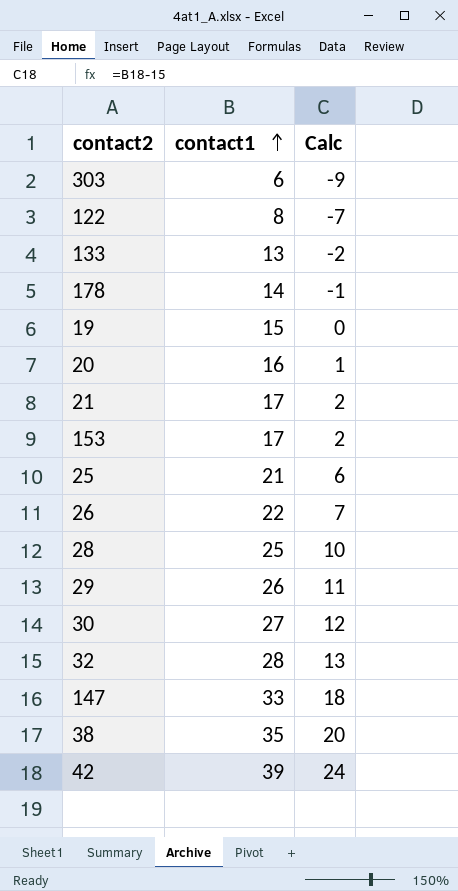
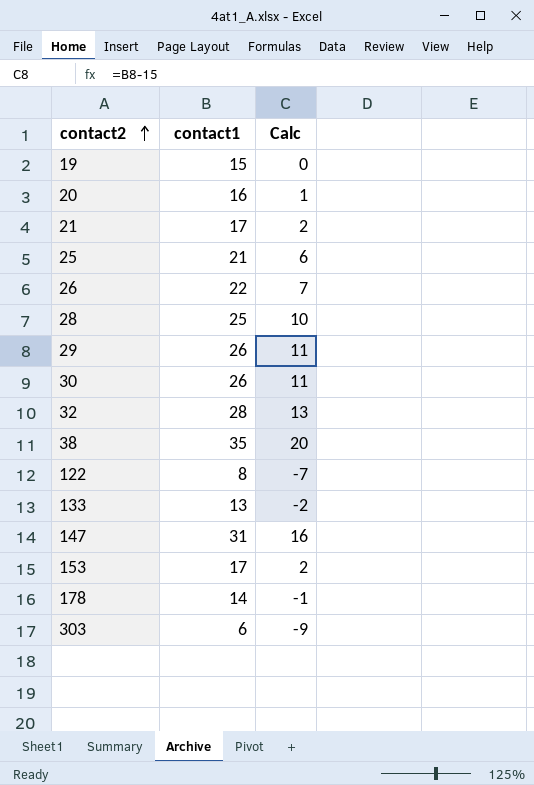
row order: contact1 ascending -> contact2 ascending
row 42: 39 | 24 -> none
30 | contact1: 27 -> 26
30 | Calc: 12 -> 11
147 | contact1: 33 -> 31
147 | Calc: 18 -> 16

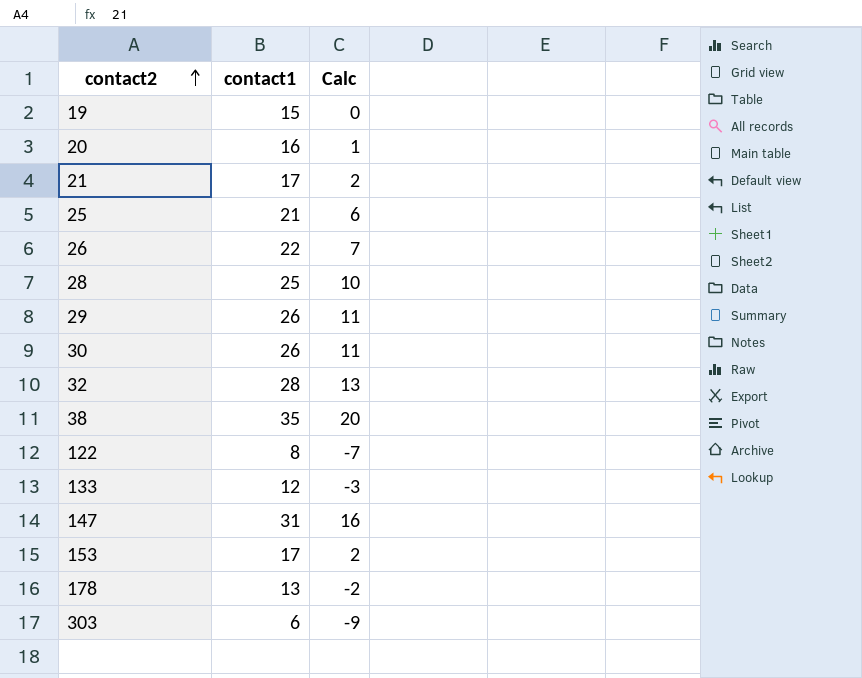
133 | contact1: 13 -> 12
133 | Calc: -2 -> -3
178 | contact1: 14 -> 13
178 | Calc: -1 -> -2

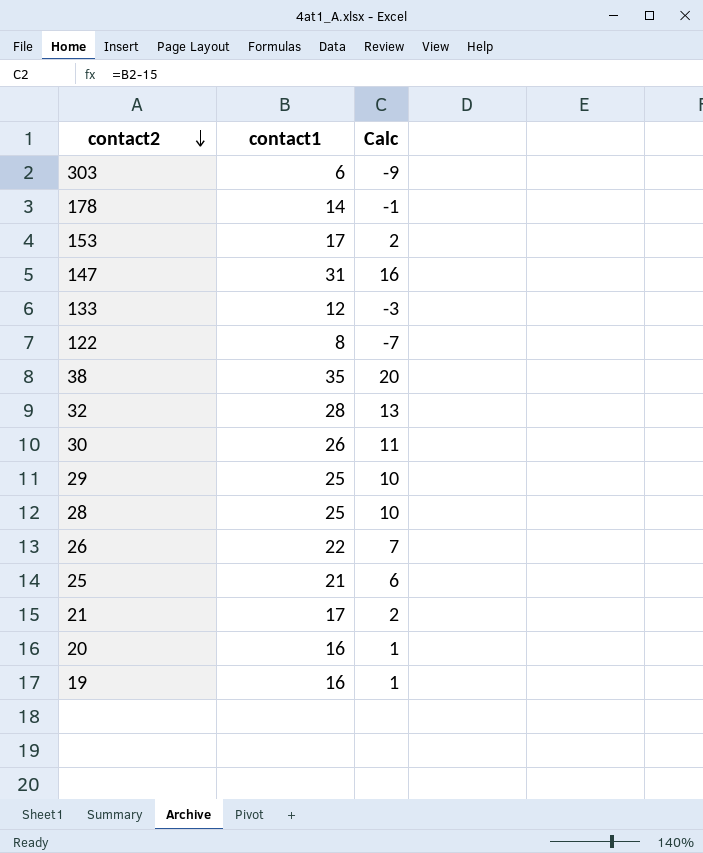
row order: contact2 ascending -> contact2 descending
178 | contact1: 13 -> 14
178 | Calc: -2 -> -1
29 | contact1: 26 -> 25
29 | Calc: 11 -> 10
19 | contact1: 15 -> 16
19 | Calc: 0 -> 1

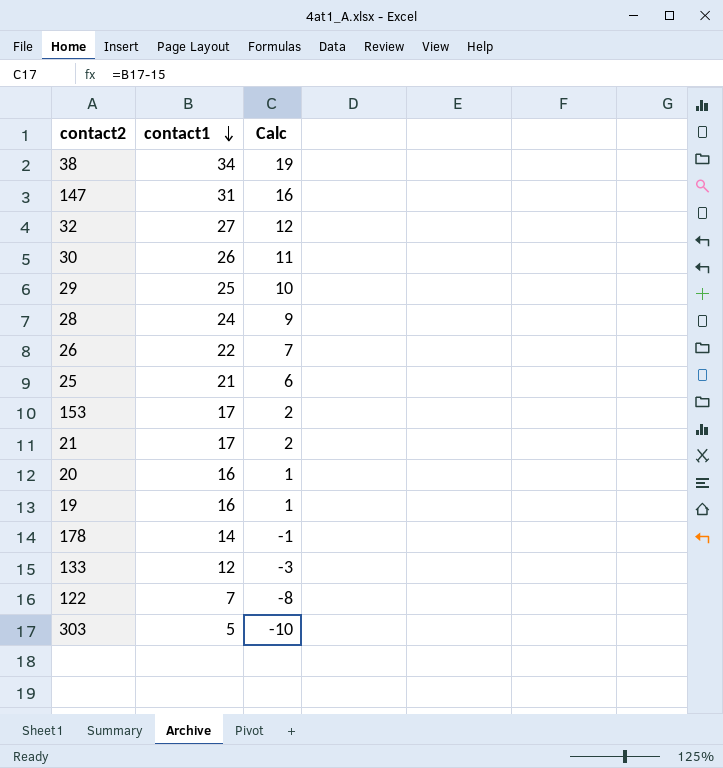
row order: contact2 descending -> contact1 descending
38 | contact1: 35 -> 34
38 | Calc: 20 -> 19
32 | contact1: 28 -> 27
32 | Calc: 13 -> 12
28 | contact1: 25 -> 24
28 | Calc: 10 -> 9
122 | contact1: 8 -> 7
122 | Calc: -7 -> -8
303 | contact1: 6 -> 5
303 | Calc: -9 -> -10

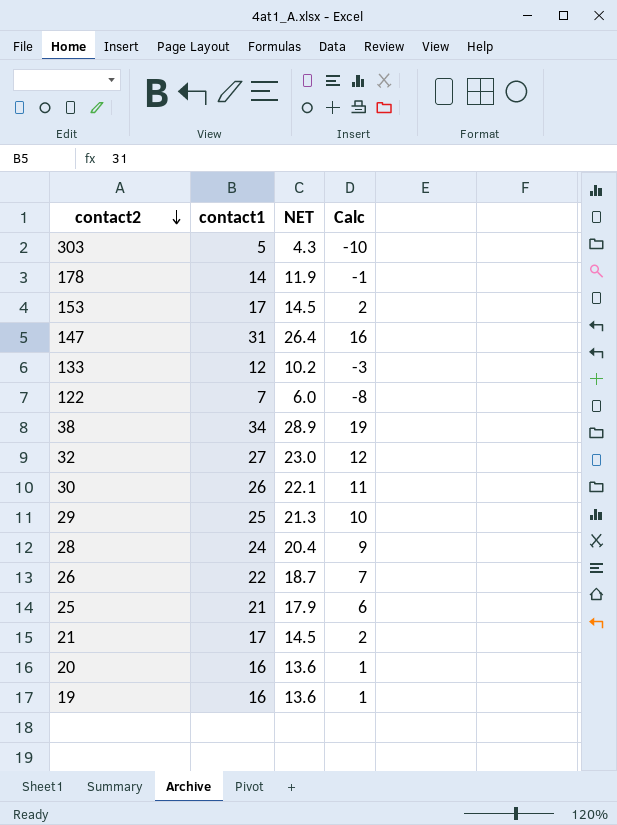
row order: contact1 descending -> contact2 descending
column NET | formula: none -> [contact1] * 0.85

